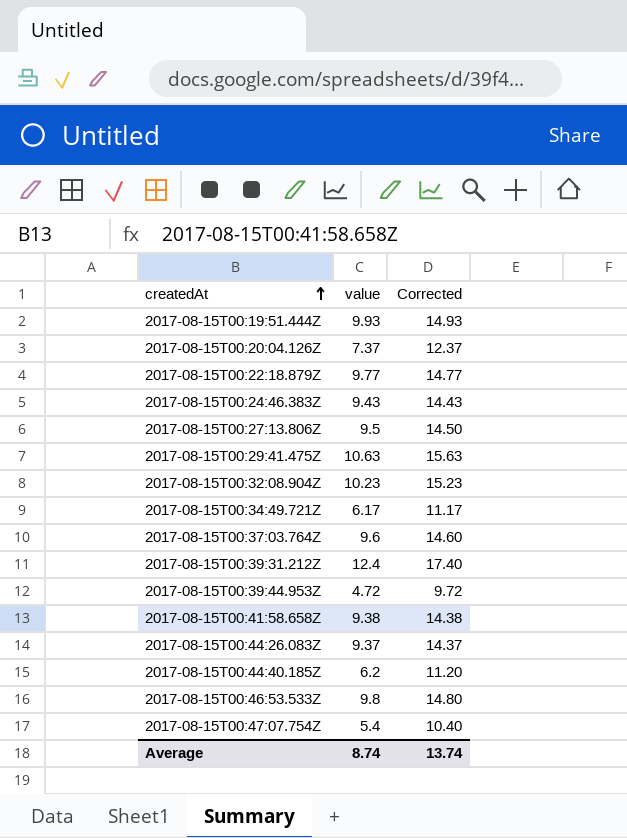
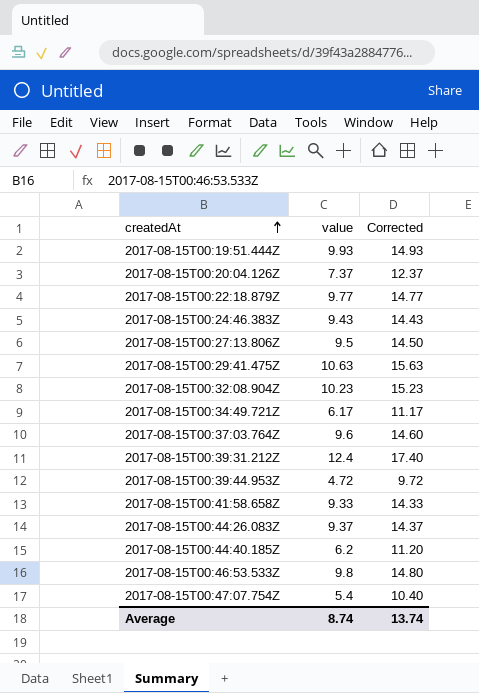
2017-08-15T00:41:58.658Z | value: 9.38 -> 9.33
2017-08-15T00:41:58.658Z | Corrected: 14.38 -> 14.33

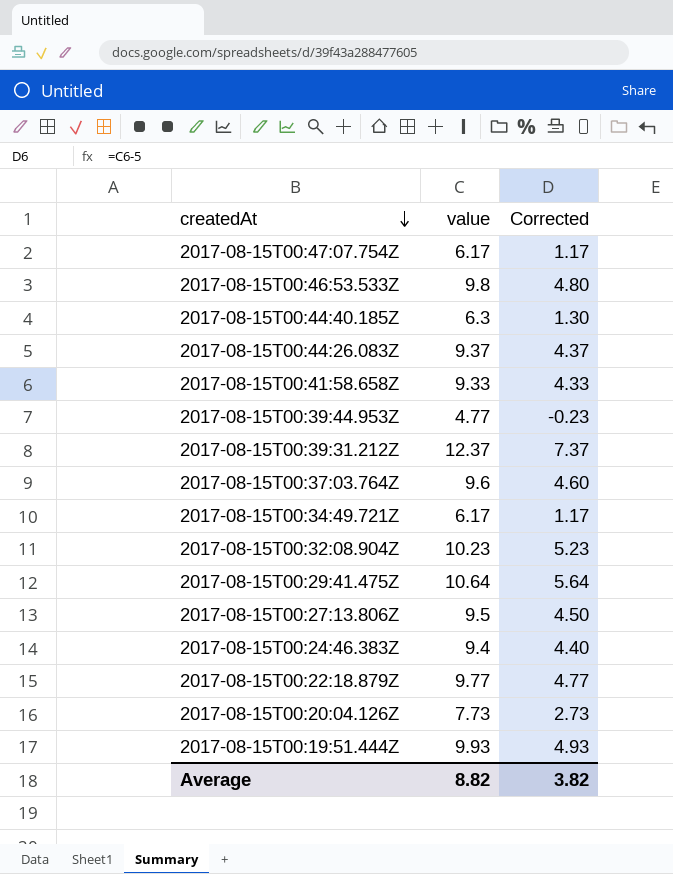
row order: createdAt ascending -> createdAt descending
column Corrected | formula: [value] + 5 -> [value] - 5
2017-08-15T00:47:07.754Z | value: 5.4 -> 6.17
2017-08-15T00:44:40.185Z | value: 6.2 -> 6.3
2017-08-15T00:39:44.953Z | value: 4.72 -> 4.77
2017-08-15T00:39:31.212Z | value: 12.4 -> 12.37
2017-08-15T00:29:41.475Z | value: 10.63 -> 10.64
2017-08-15T00:24:46.383Z | value: 9.43 -> 9.4
2017-08-15T00:20:04.126Z | value: 7.37 -> 7.73
Average | value: 8.74 -> 8.82
Average | Corrected: 13.74 -> 3.82

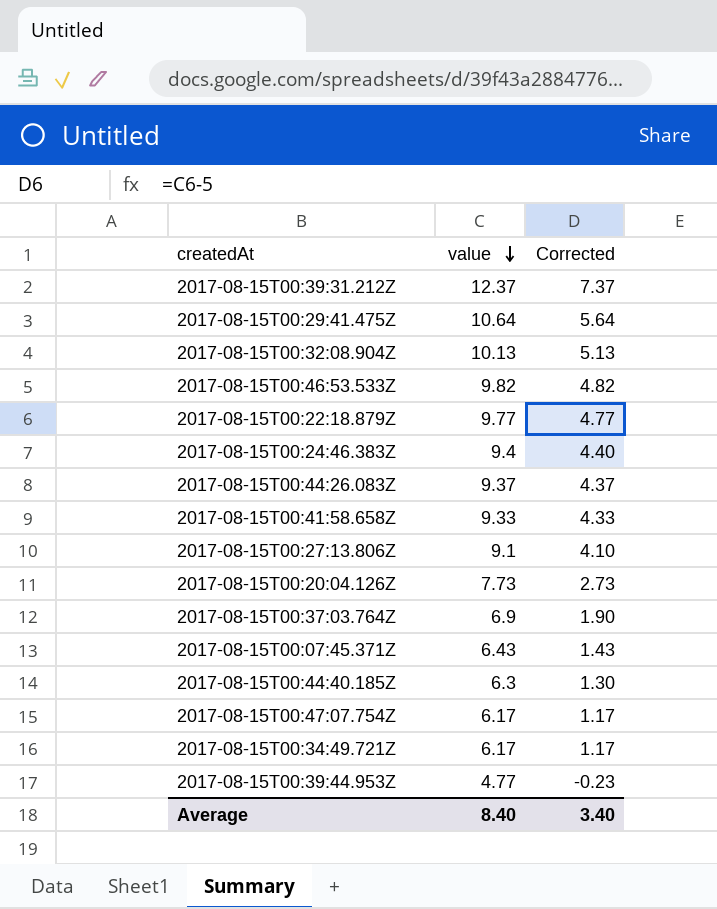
row order: createdAt descending -> value descending
row 2017-08-15T00:19:51.444Z: 9.93 | 4.93 -> none
2017-08-15T00:32:08.904Z | value: 10.23 -> 10.13
2017-08-15T00:32:08.904Z | Corrected: 5.23 -> 5.13
2017-08-15T00:46:53.533Z | value: 9.8 -> 9.82
2017-08-15T00:46:53.533Z | Corrected: 4.80 -> 4.82
2017-08-15T00:27:13.806Z | value: 9.5 -> 9.1
2017-08-15T00:27:13.806Z | Corrected: 4.50 -> 4.10
2017-08-15T00:37:03.764Z | value: 9.6 -> 6.9
2017-08-15T00:37:03.764Z | Corrected: 4.60 -> 1.90
row 2017-08-15T00:07:45.371Z: none -> 6.43 | 1.43
Average | value: 8.82 -> 8.40
Average | Corrected: 3.82 -> 3.40

